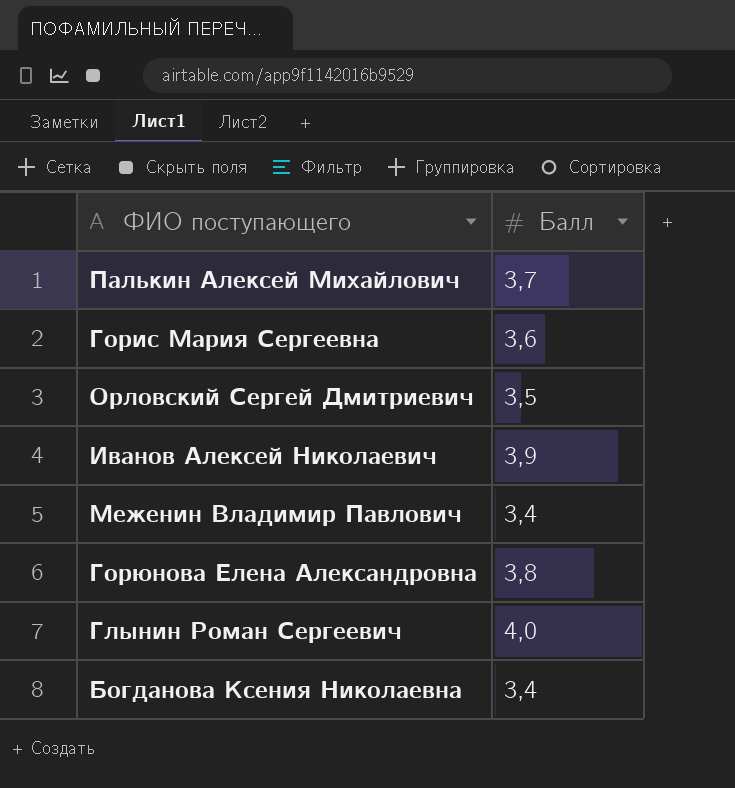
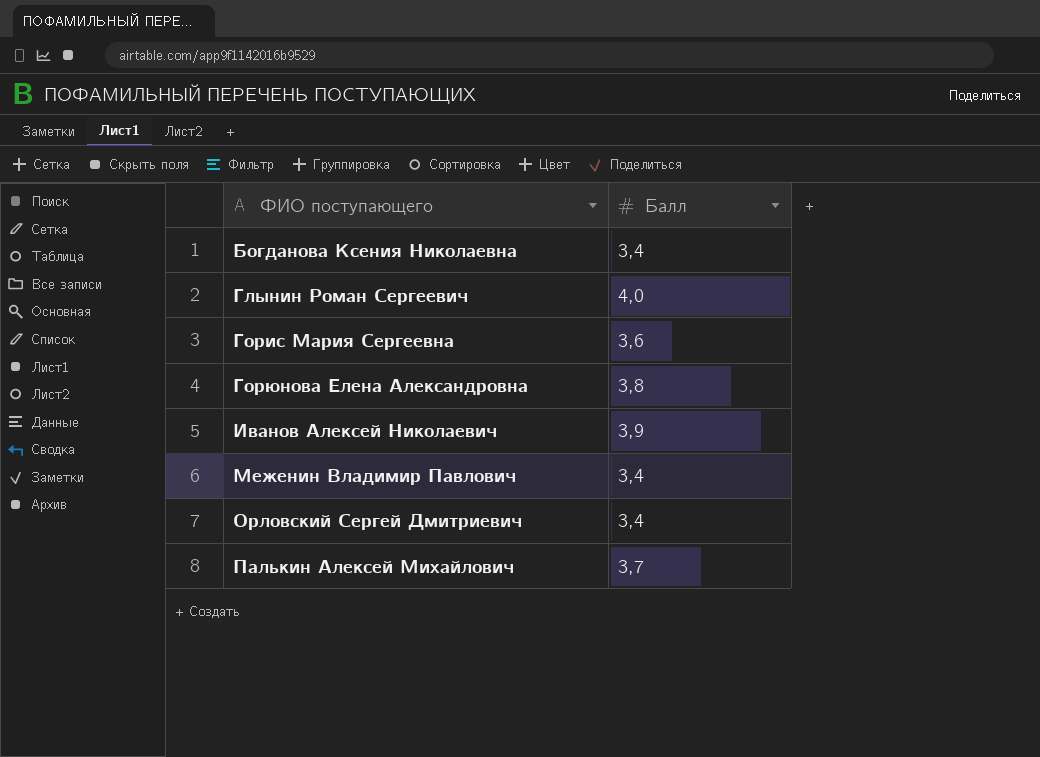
row order: none -> ФИО поступающего ascending
Орловский Сергей Дмитриевич | Балл: 3,5 -> 3,4

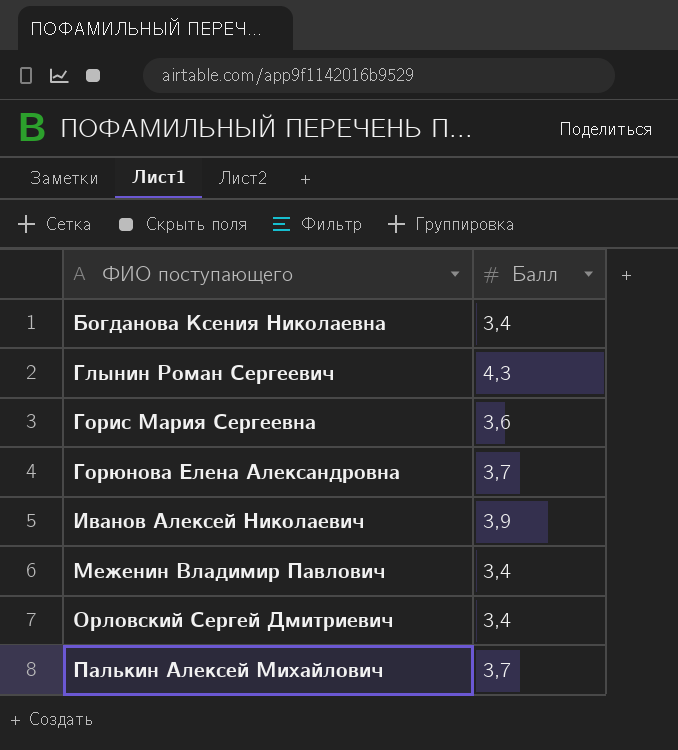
Глынин Роман Сергеевич | Балл: 4,0 -> 4,3
Горюнова Елена Александровна | Балл: 3,8 -> 3,7

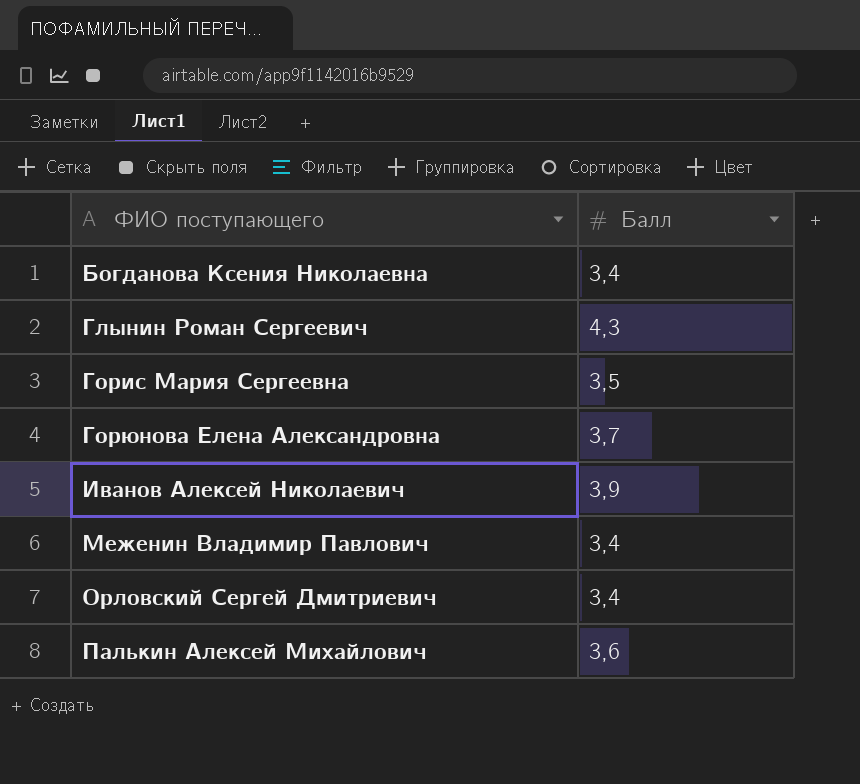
Горис Мария Сергеевна | Балл: 3,6 -> 3,5
Палькин Алексей Михайлович | Балл: 3,7 -> 3,6

